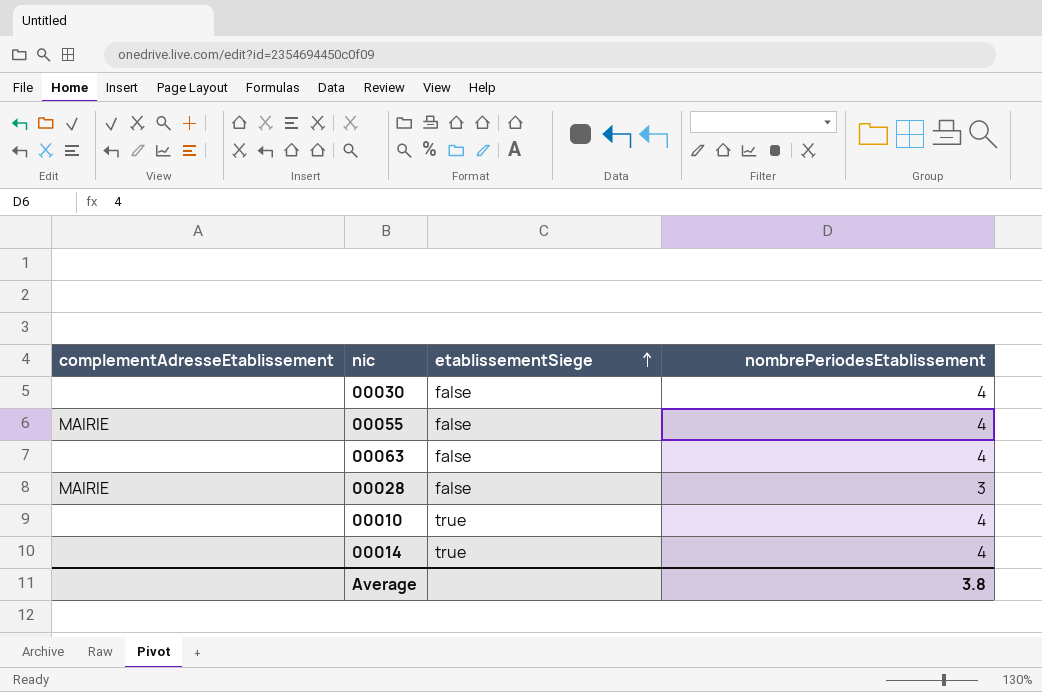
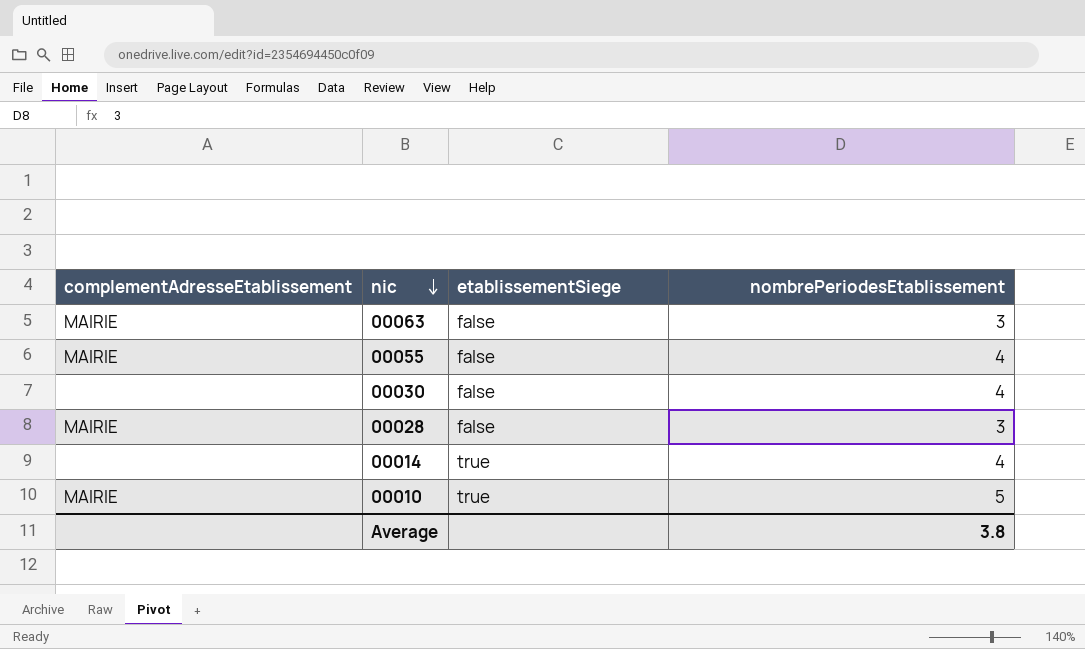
row order: etablissementSiege ascending -> nic descending
00063 | complementAdresseEtablissement: none -> MAIRIE
00063 | nombrePeriodesEtablissement: 4 -> 3
00010 | complementAdresseEtablissement: none -> MAIRIE
00010 | nombrePeriodesEtablissement: 4 -> 5

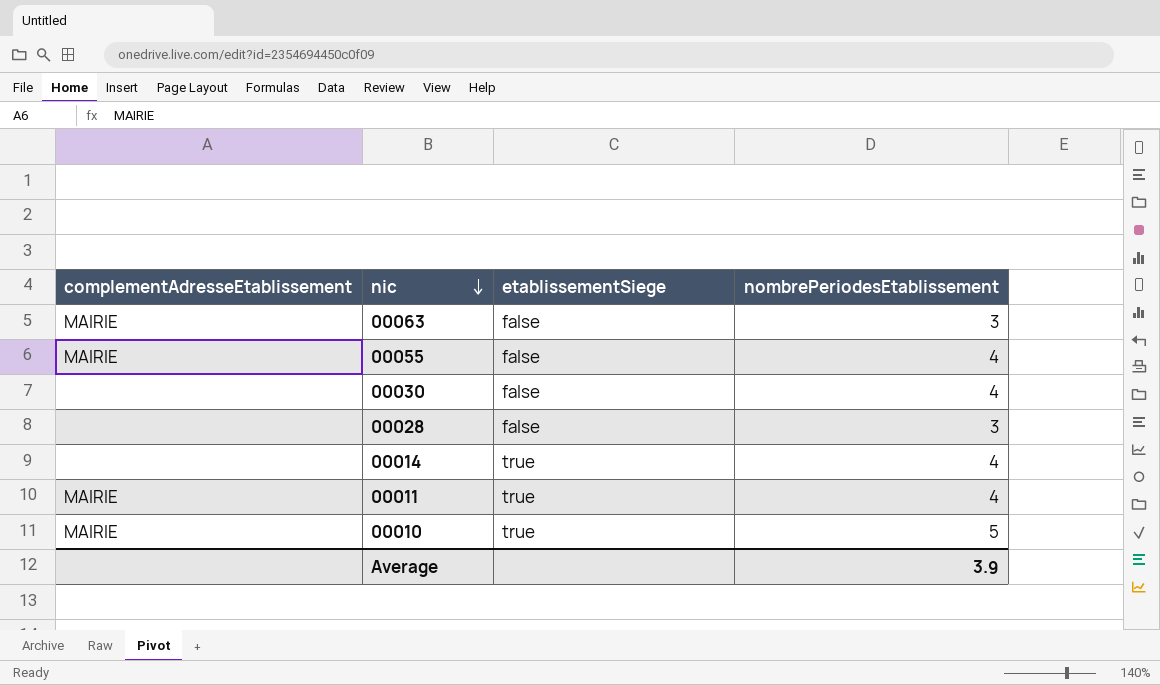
00028 | complementAdresseEtablissement: MAIRIE -> none
row 00011: none -> MAIRIE | true | 4
Average | nombrePeriodesEtablissement: 3.8 -> 3.9

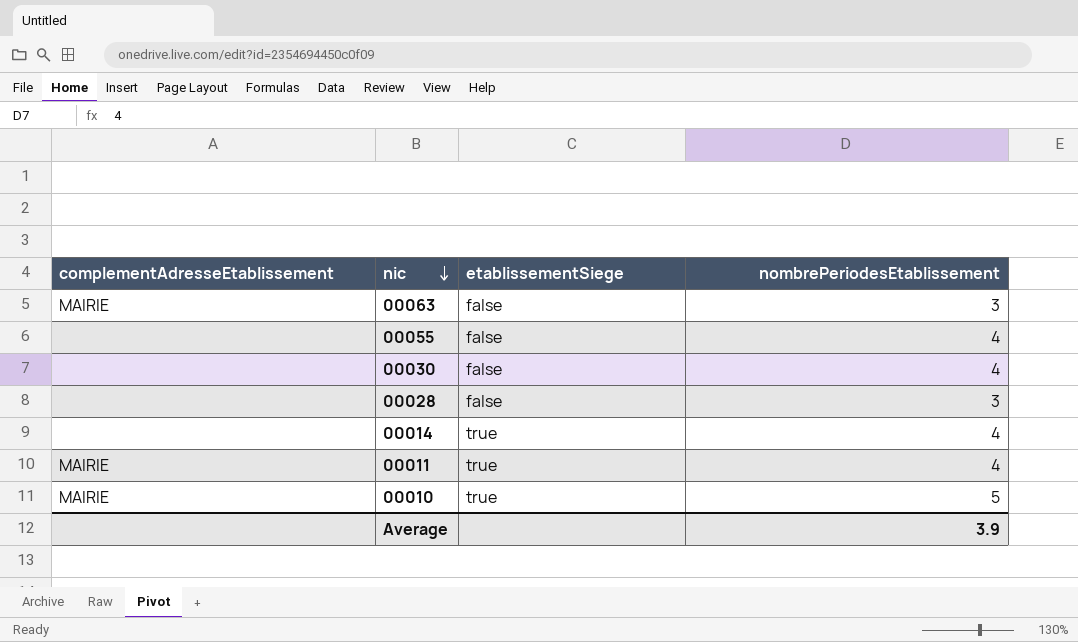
00055 | complementAdresseEtablissement: MAIRIE -> none

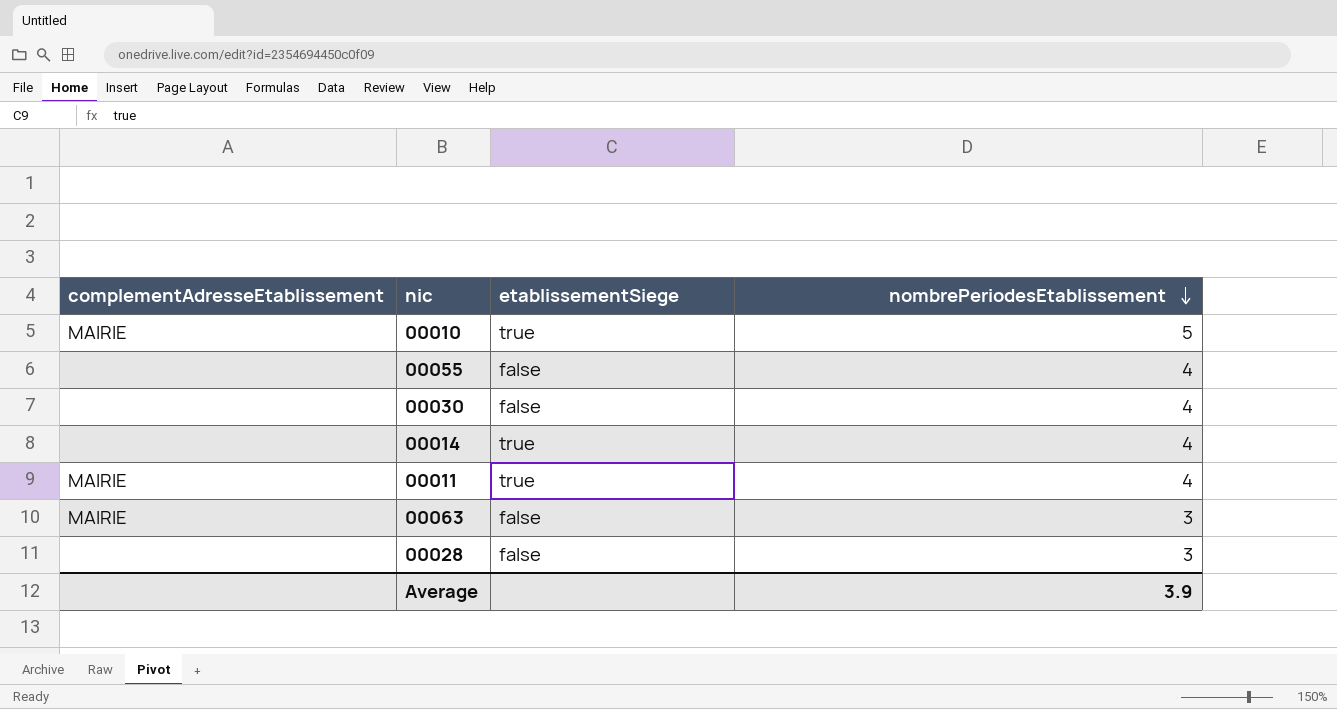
row order: nic descending -> nombrePeriodesEtablissement descending

